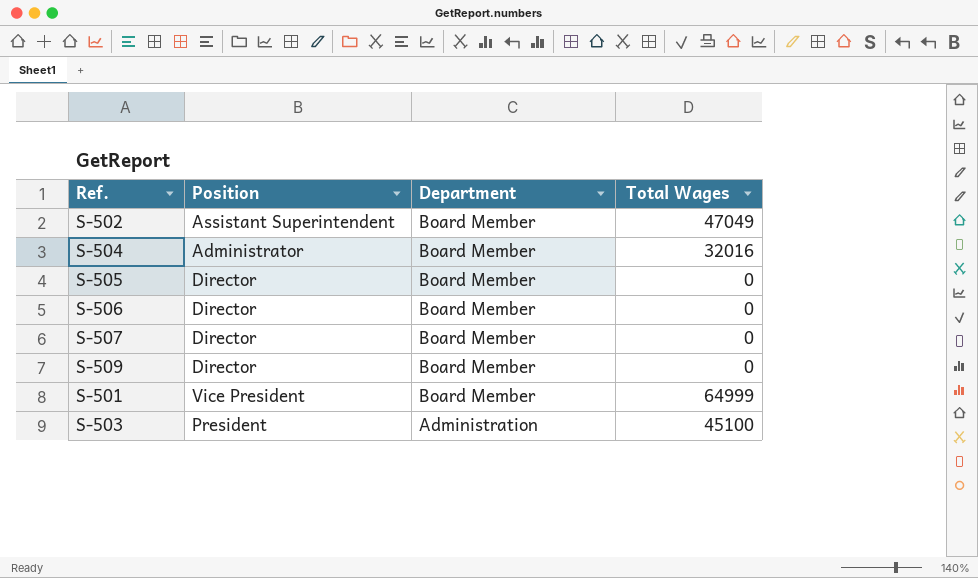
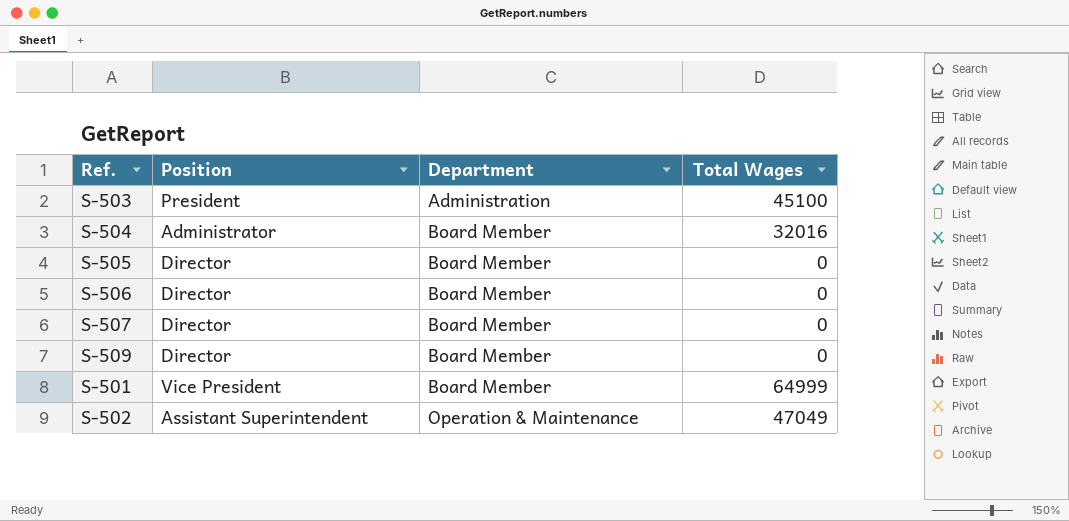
row order: Department descending -> Department ascending
S-502 | Department: Board Member -> Operation & Maintenance

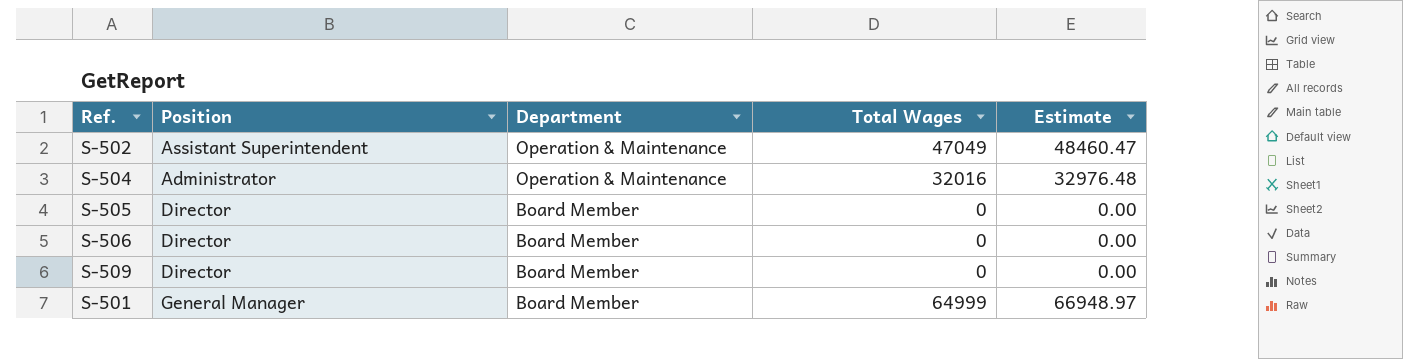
row order: Department ascending -> Department descending
column Estimate | formula: none -> [Total Wages] * 1.03
row S-503: President | Administration | 45100 -> none
row S-507: Director | Board Member | 0 -> none
S-504 | Department: Board Member -> Operation & Maintenance
S-501 | Position: Vice President -> General Manager

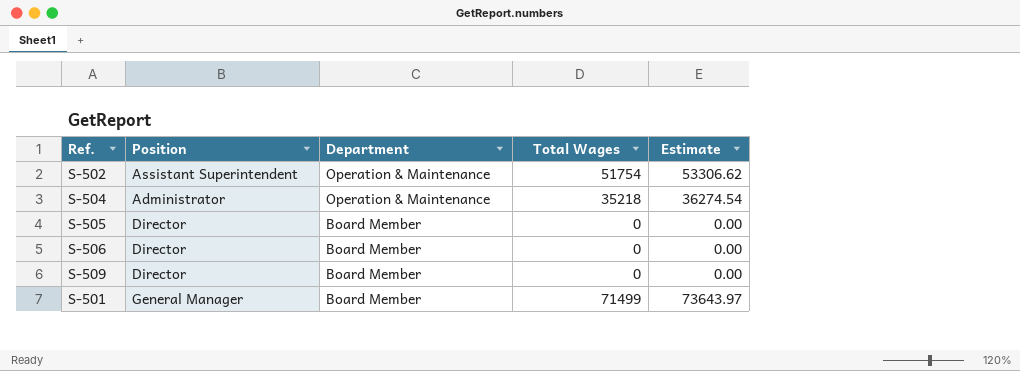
S-502 | Total Wages: 47049 -> 51754
S-502 | Estimate: 48460.47 -> 53306.62
S-504 | Total Wages: 32016 -> 35218
S-504 | Estimate: 32976.48 -> 36274.54
S-501 | Total Wages: 64999 -> 71499
S-501 | Estimate: 66948.97 -> 73643.97

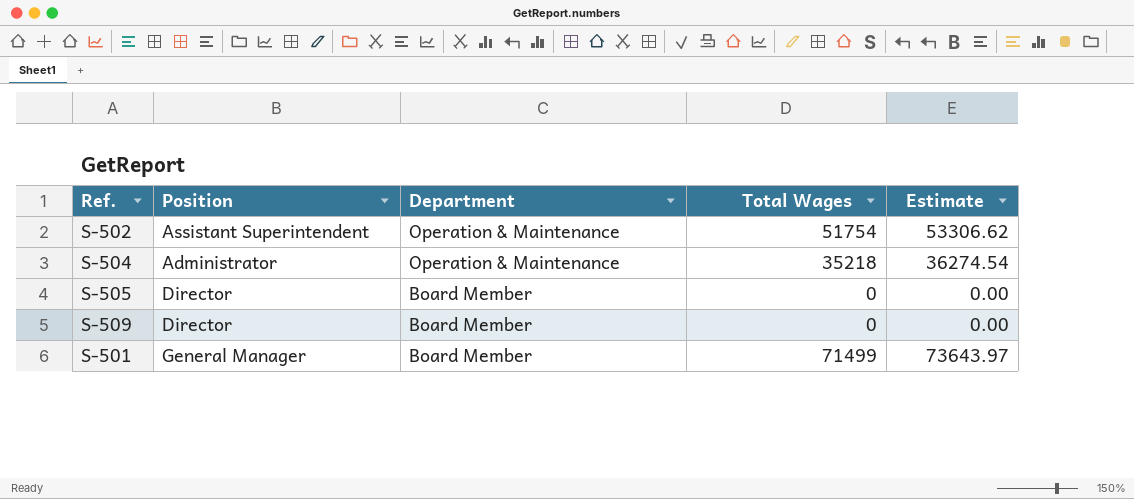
row S-506: Director | Board Member | 0 | 0.00 -> none

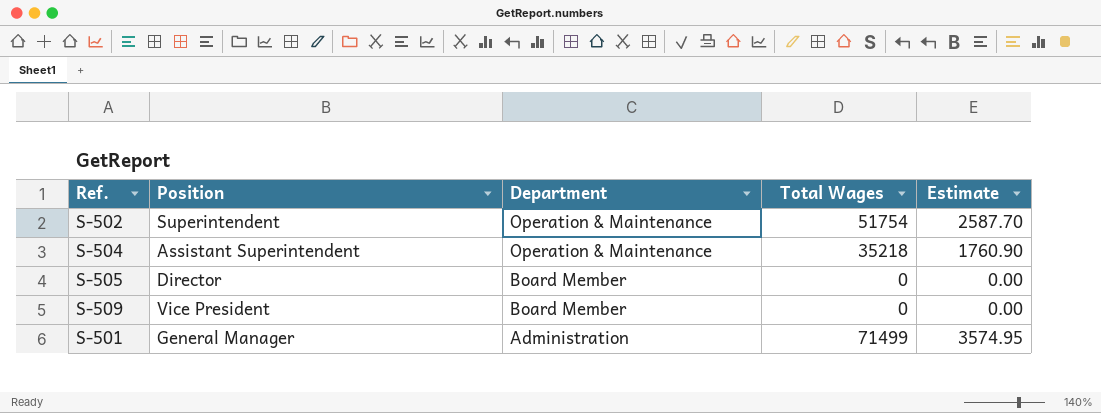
column Estimate | formula: [Total Wages] * 1.03 -> [Total Wages] * 0.05
S-502 | Position: Assistant Superintendent -> Superintendent
S-504 | Position: Administrator -> Assistant Superintendent
S-509 | Position: Director -> Vice President
S-501 | Department: Board Member -> Administration

